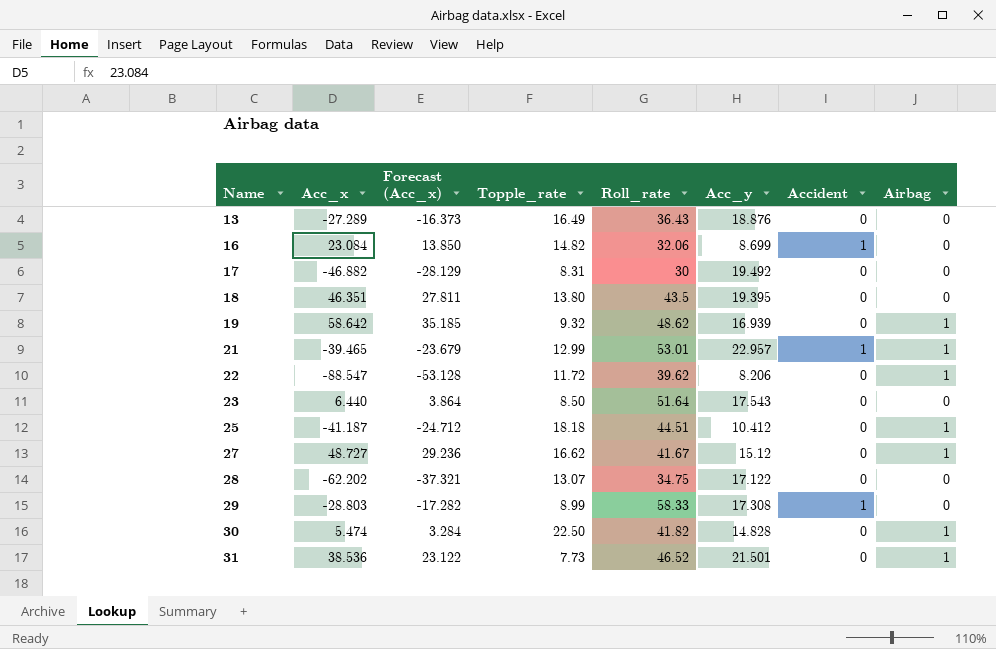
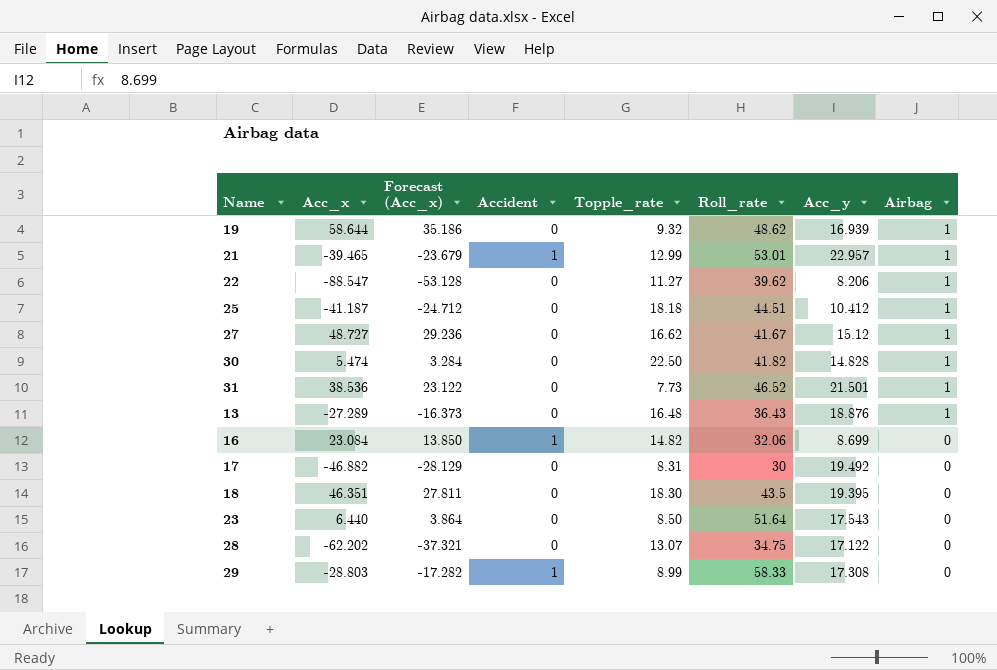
row order: Name ascending -> Airbag descending
column Accident | position: 7 -> 4
19 | Acc_x: 58.642 -> 58.644
19 | Forecast (Acc_x): 35.185 -> 35.186
22 | Topple_rate: 11.72 -> 11.27
13 | Topple_rate: 16.49 -> 16.48
13 | Airbag: 0 -> 1
18 | Topple_rate: 13.80 -> 18.30

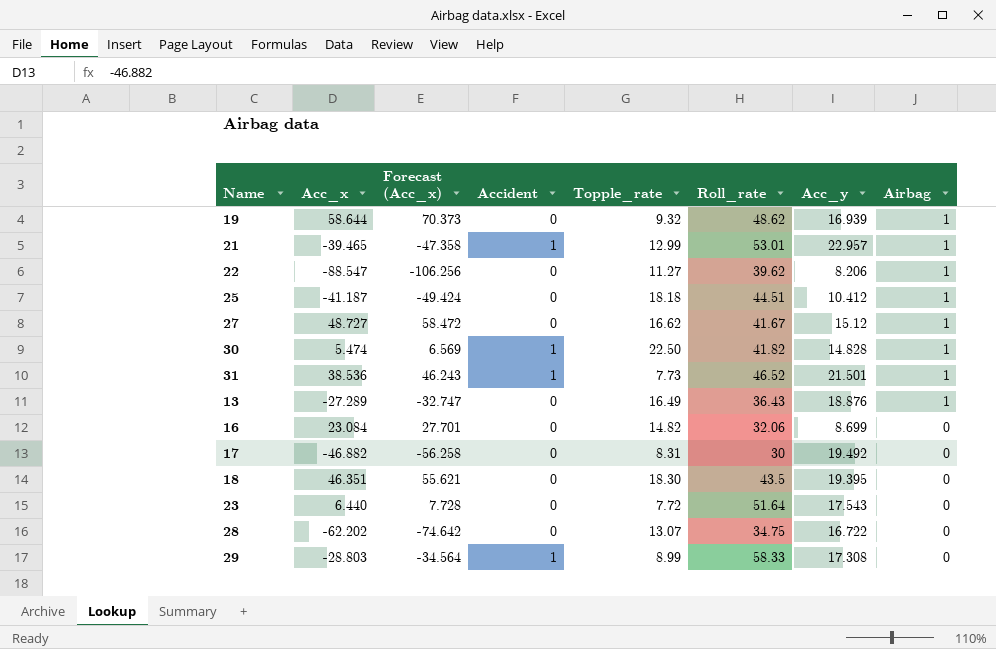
column Forecast (Acc_x) | formula: [Acc_x] * 0.6 -> [Acc_x] * 1.2
30 | Accident: 0 -> 1
31 | Accident: 0 -> 1
13 | Topple_rate: 16.48 -> 16.49
16 | Accident: 1 -> 0
23 | Topple_rate: 8.50 -> 7.72
28 | Acc_y: 17.122 -> 16.722

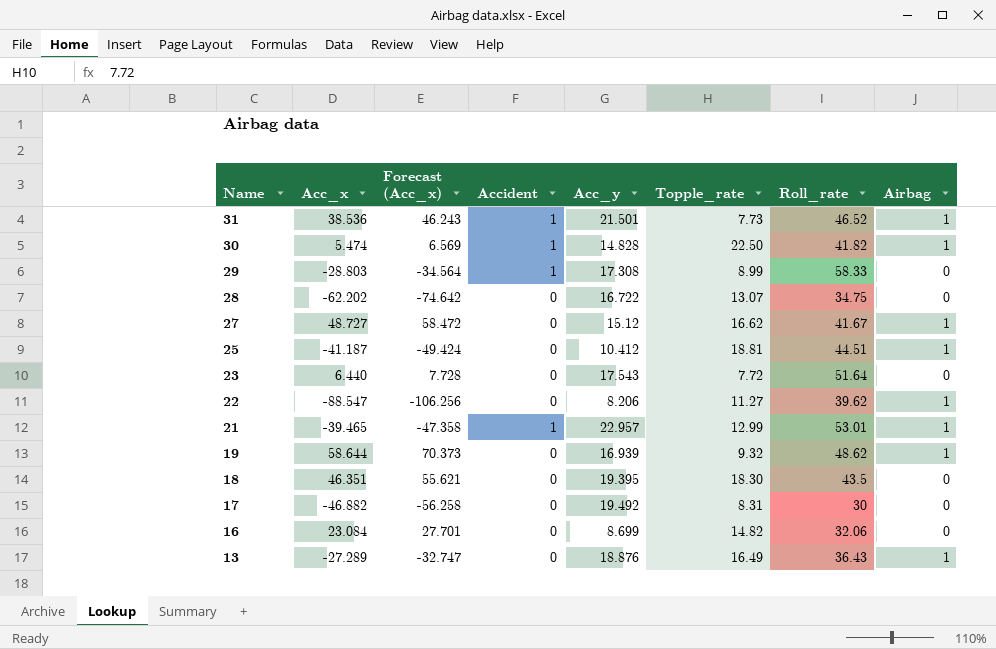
row order: Airbag descending -> Name descending
column Acc_y | position: 7 -> 5
25 | Topple_rate: 18.18 -> 18.81

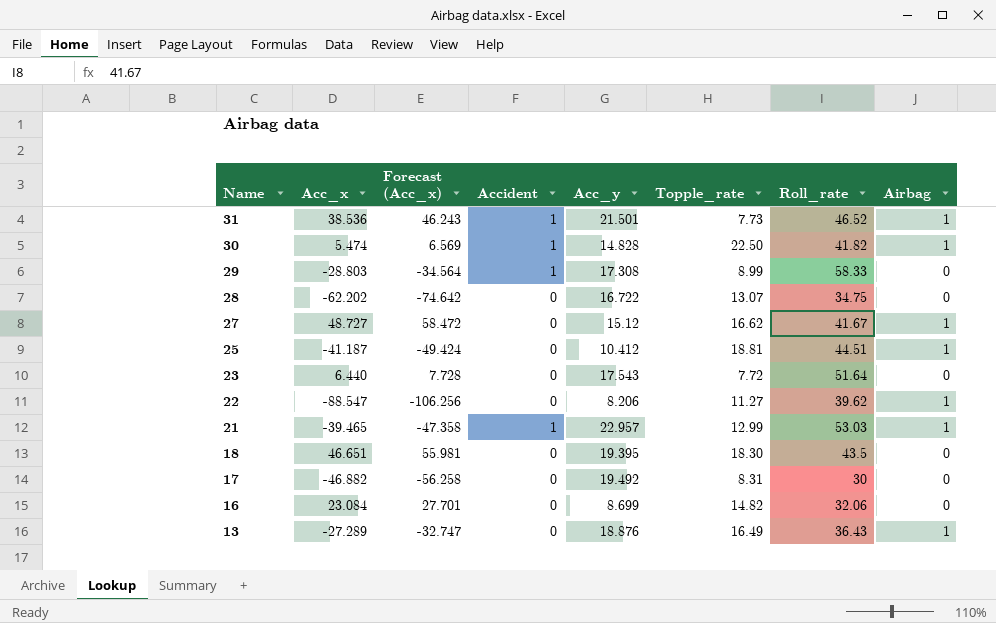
row 19: 58.644 | 70.373 | 0 | 16.939 | 9.32 | 48.62 | 1 -> none
21 | Roll_rate: 53.01 -> 53.03
18 | Acc_x: 46.351 -> 46.651
18 | Forecast (Acc_x): 55.621 -> 55.981

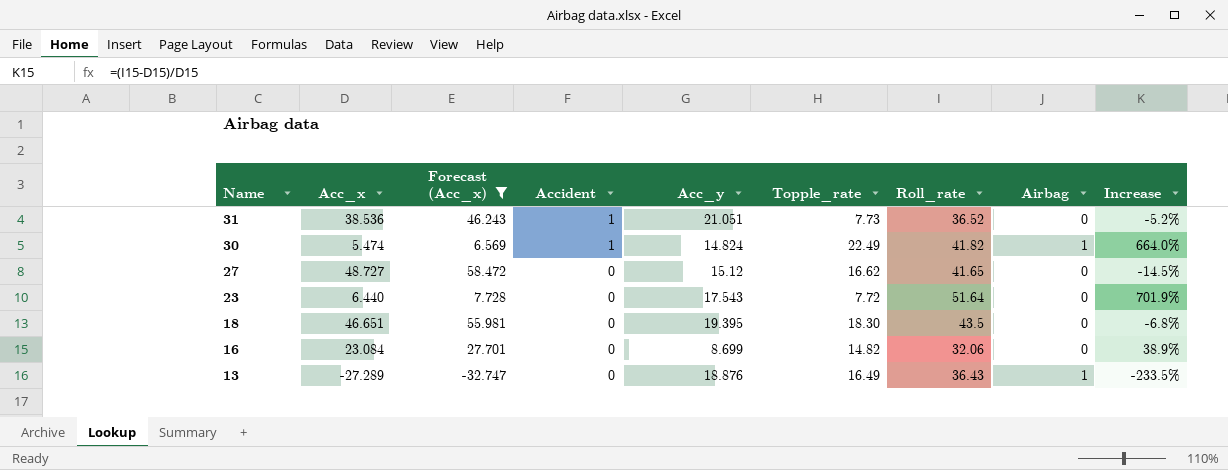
filter: none -> Forecast (Acc_x) >= -32.747
column Increase | formula: none -> ([Roll_rate] - [Acc_x]) / [Acc_x]
31 | Acc_y: 21.501 -> 21.051
31 | Roll_rate: 46.52 -> 36.52
31 | Airbag: 1 -> 0
30 | Acc_y: 14.828 -> 14.824
30 | Topple_rate: 22.50 -> 22.49
27 | Roll_rate: 41.67 -> 41.65
27 | Airbag: 1 -> 0

